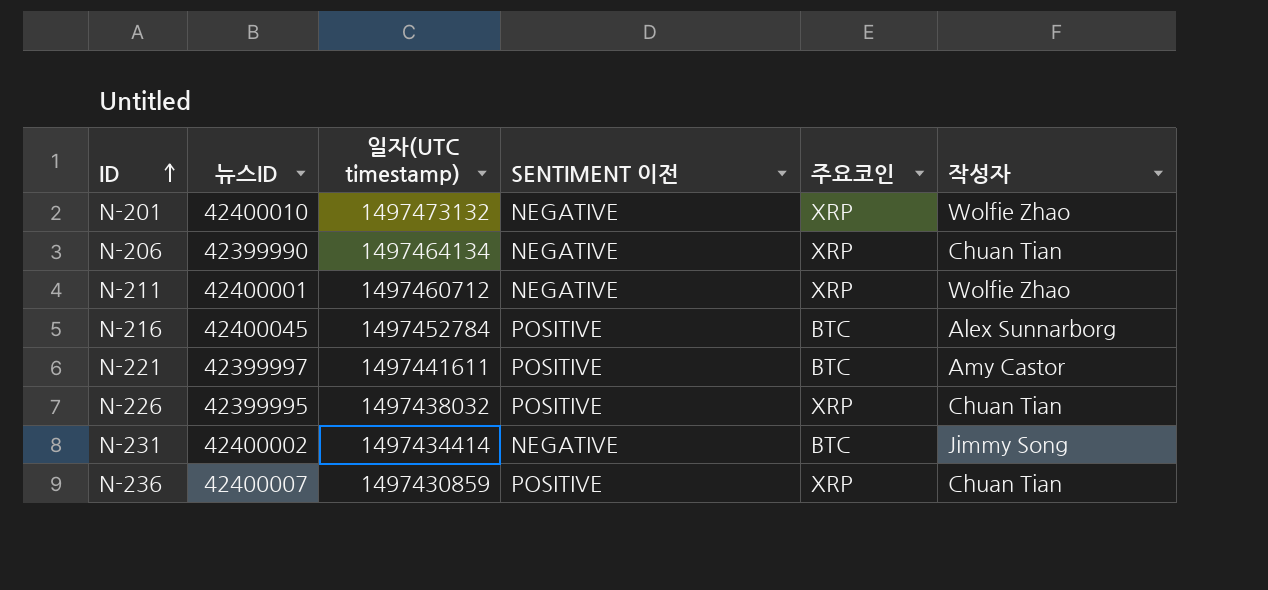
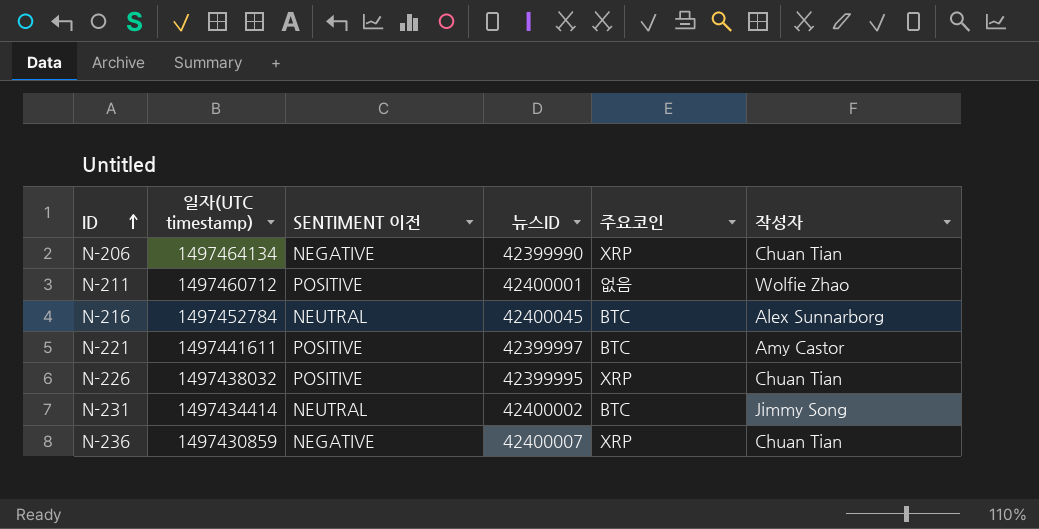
column 뉴스ID | position: 2 -> 4
row N-201: 42400010 | 1497473132 | NEGATIVE | XRP | Wolfie Zhao -> none
N-211 | SENTIMENT 이전: NEGATIVE -> POSITIVE
N-211 | 주요코인: XRP -> 없음
N-216 | SENTIMENT 이전: POSITIVE -> NEUTRAL
N-231 | SENTIMENT 이전: NEGATIVE -> NEUTRAL
N-236 | SENTIMENT 이전: POSITIVE -> NEGATIVE

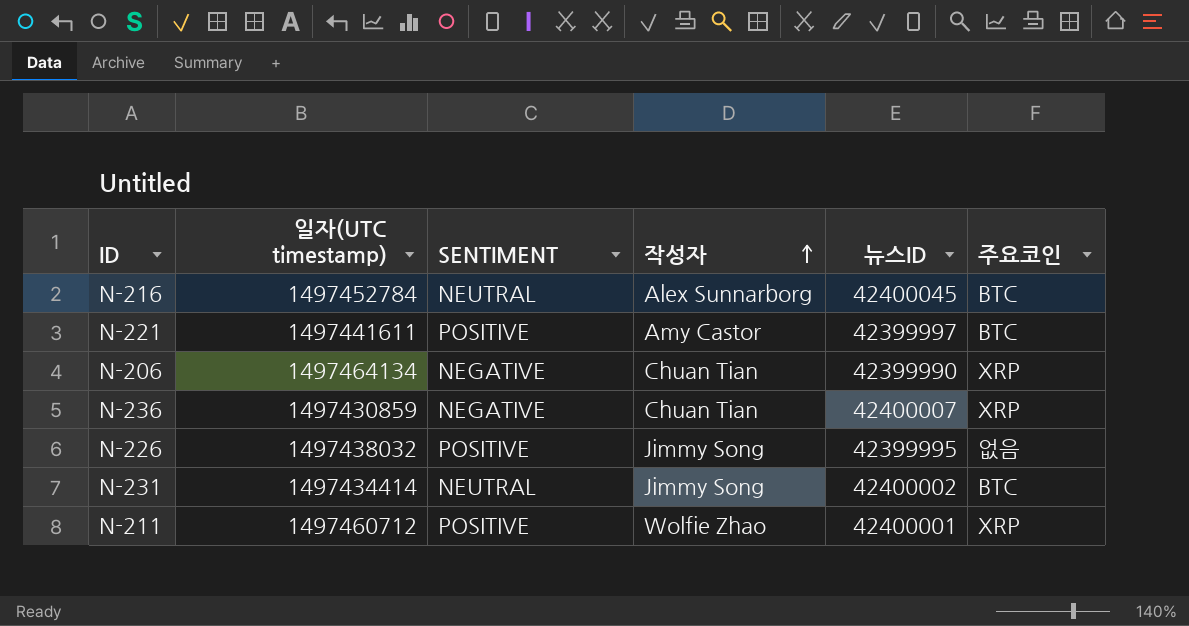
row order: ID ascending -> 작성자 ascending
column name: SENTIMENT 이전 -> SENTIMENT
column 작성자 | position: 6 -> 4
N-226 | 작성자: Chuan Tian -> Jimmy Song
N-226 | 주요코인: XRP -> 없음
N-211 | 주요코인: 없음 -> XRP

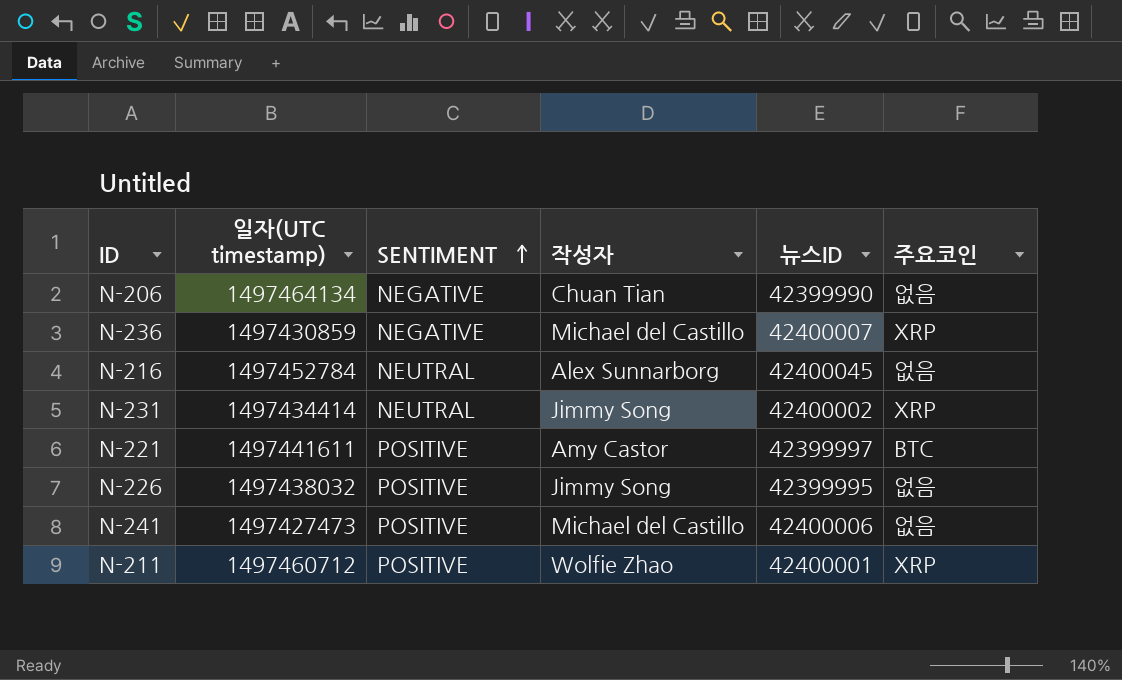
row order: 작성자 ascending -> SENTIMENT ascending
N-206 | 주요코인: XRP -> 없음
N-236 | 작성자: Chuan Tian -> Michael del Castillo
N-216 | 주요코인: BTC -> 없음
N-231 | 주요코인: BTC -> XRP
row N-241: none -> 1497427473 | POSITIVE | Michael del Castillo | 42400006 | 없음

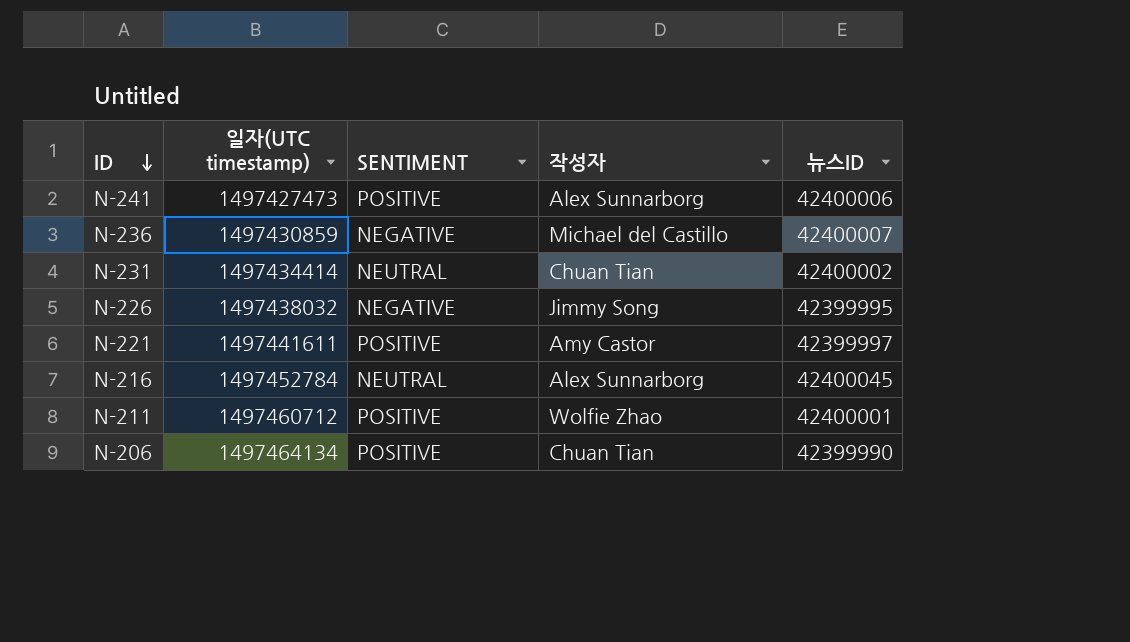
row order: SENTIMENT ascending -> ID descending
column 주요코인 | position: 6 -> none
N-241 | 작성자: Michael del Castillo -> Alex Sunnarborg
N-231 | 작성자: Jimmy Song -> Chuan Tian
N-226 | SENTIMENT: POSITIVE -> NEGATIVE
N-206 | SENTIMENT: NEGATIVE -> POSITIVE

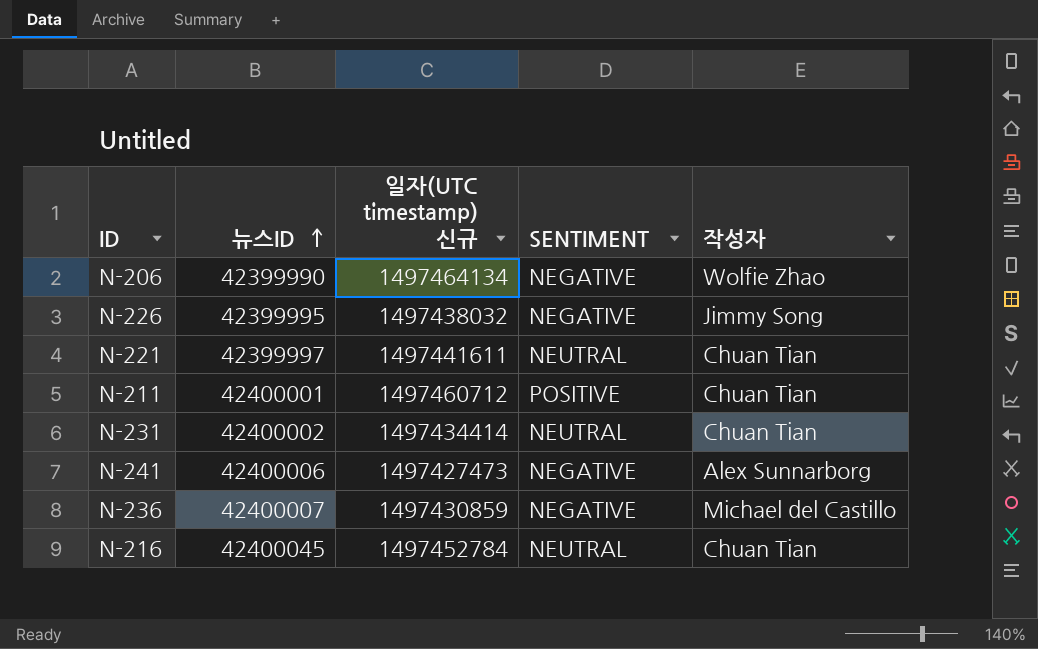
row order: ID descending -> 뉴스ID ascending
column 뉴스ID | position: 5 -> 2
column name: 일자(UTC timestamp) -> 일자(UTC timestamp) 신규
N-206 | SENTIMENT: POSITIVE -> NEGATIVE
N-206 | 작성자: Chuan Tian -> Wolfie Zhao
N-221 | SENTIMENT: POSITIVE -> NEUTRAL
N-221 | 작성자: Amy Castor -> Chuan Tian
N-211 | 작성자: Wolfie Zhao -> Chuan Tian
N-241 | SENTIMENT: POSITIVE -> NEGATIVE
N-216 | 작성자: Alex Sunnarborg -> Chuan Tian

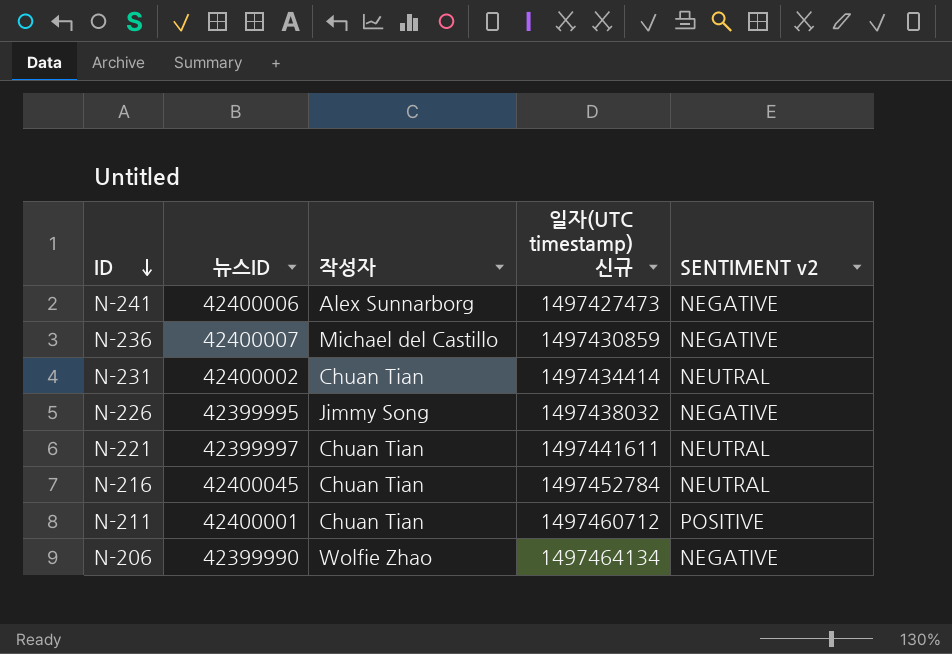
row order: 뉴스ID ascending -> ID descending
column 작성자 | position: 5 -> 3
column name: SENTIMENT -> SENTIMENT v2

